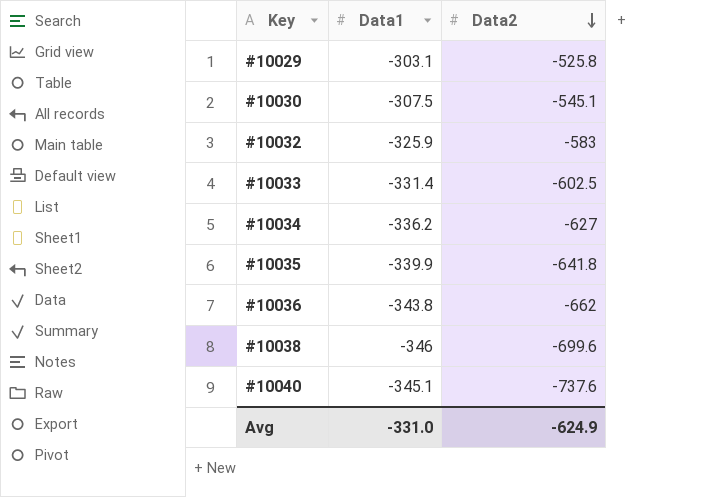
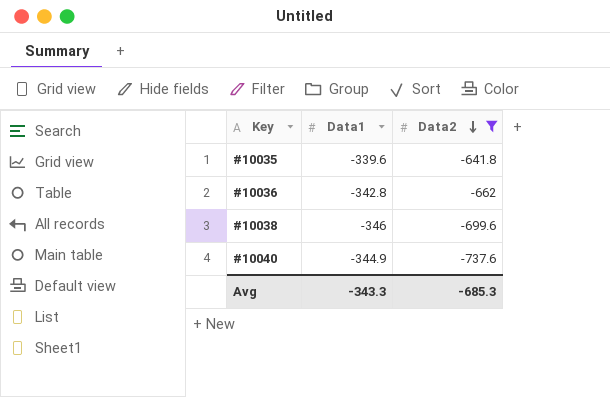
filter: none -> Data2 <= -641.8
#10035 | Data1: -339.9 -> -339.6
#10036 | Data1: -343.8 -> -342.8
#10040 | Data1: -345.1 -> -344.9
Avg | Data1: -331.0 -> -343.3
Avg | Data2: -624.9 -> -685.3

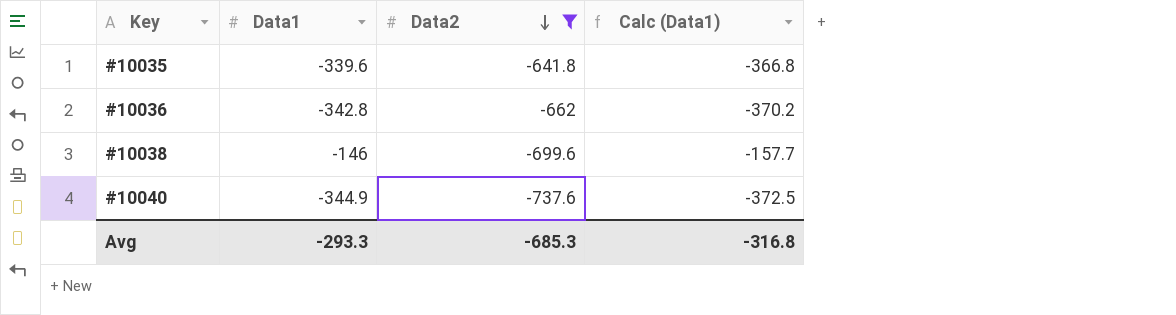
column Calc (Data1) | formula: none -> [Data1] * 1.08
#10038 | Data1: -346 -> -146
Avg | Data1: -343.3 -> -293.3

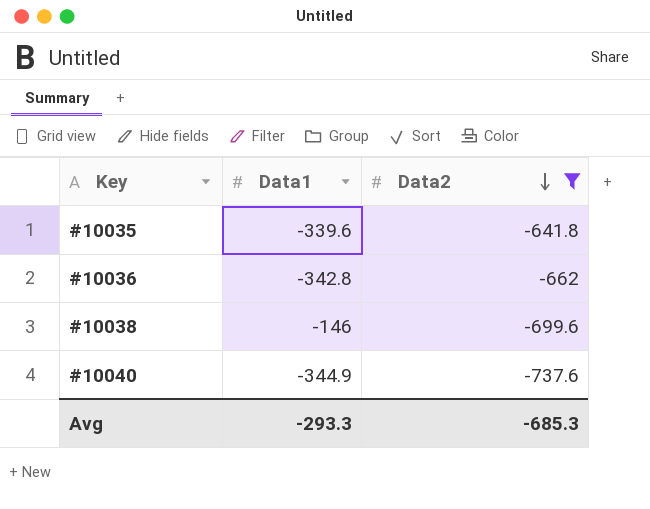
column Calc (Data1) | formula: [Data1] * 1.08 -> none

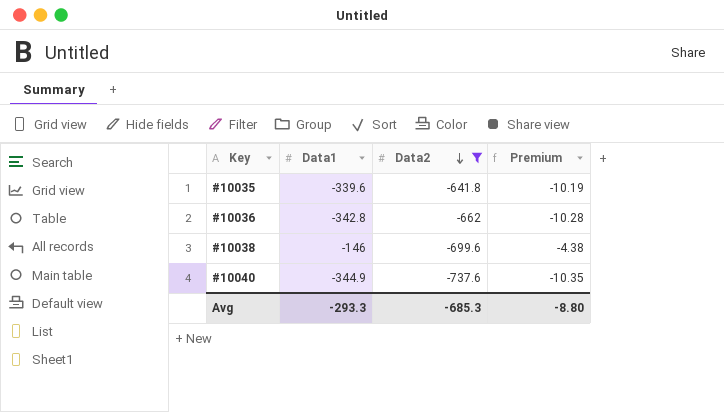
column Premium | formula: none -> [Data1] * 0.03

